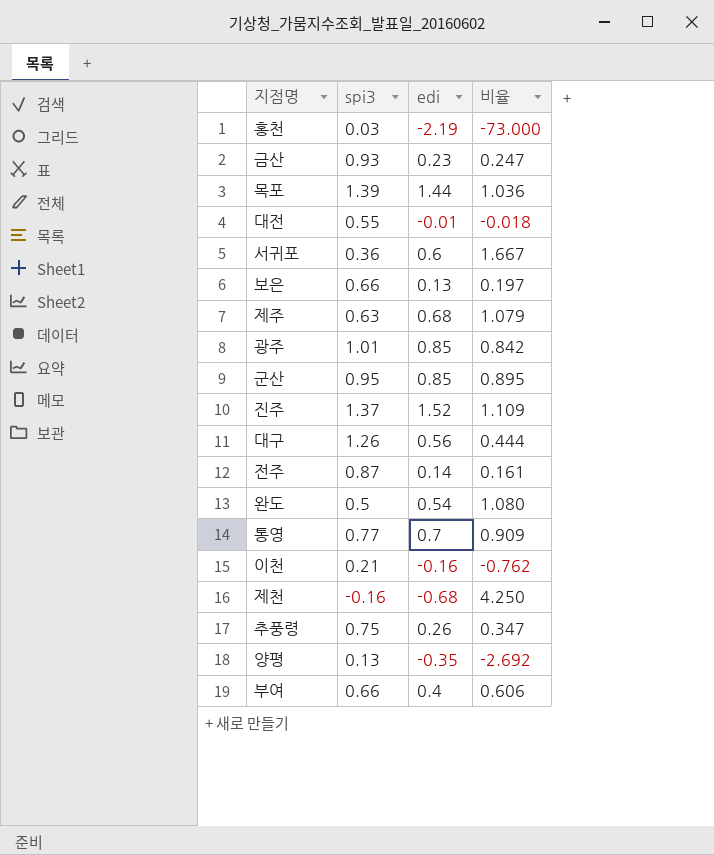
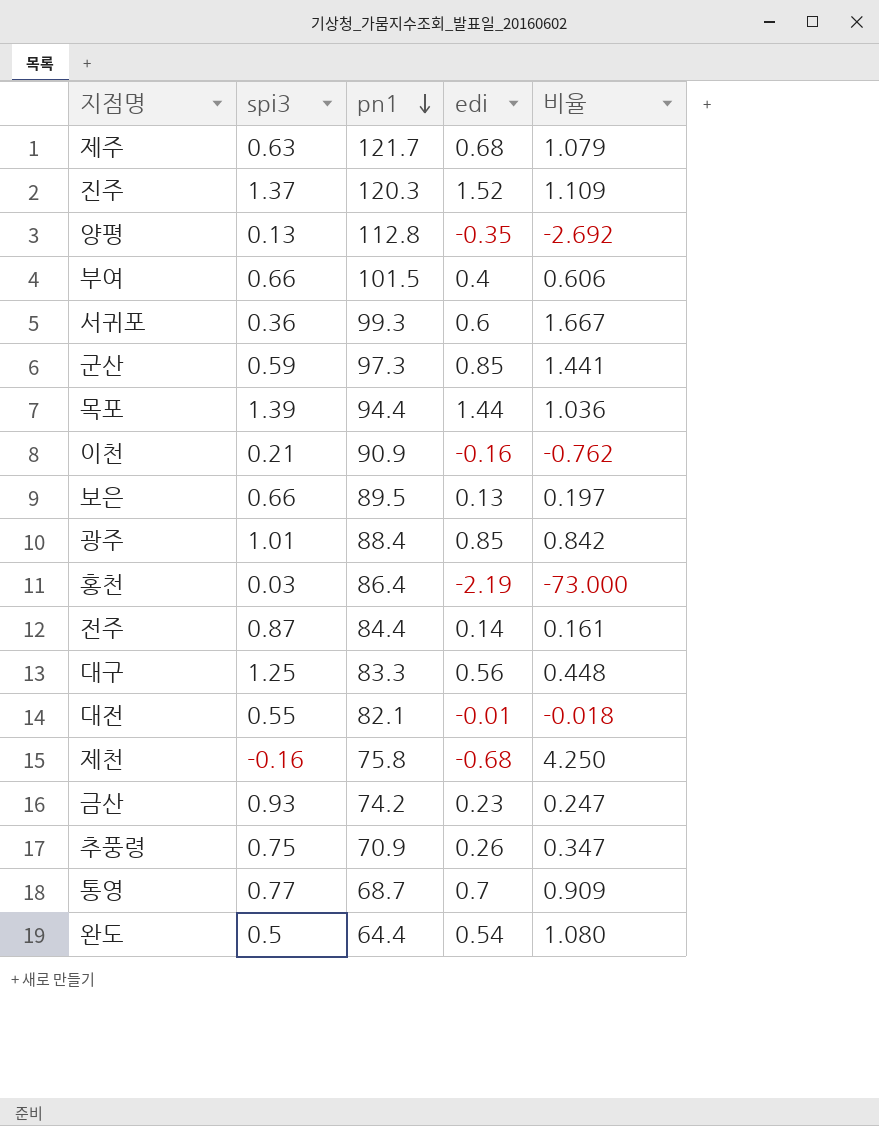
row order: none -> pn1 descending
column pn1 | position: none -> 3
군산 | spi3: 0.95 -> 0.59
군산 | 비율: 0.895 -> 1.441
대구 | spi3: 1.26 -> 1.25
대구 | 비율: 0.444 -> 0.448

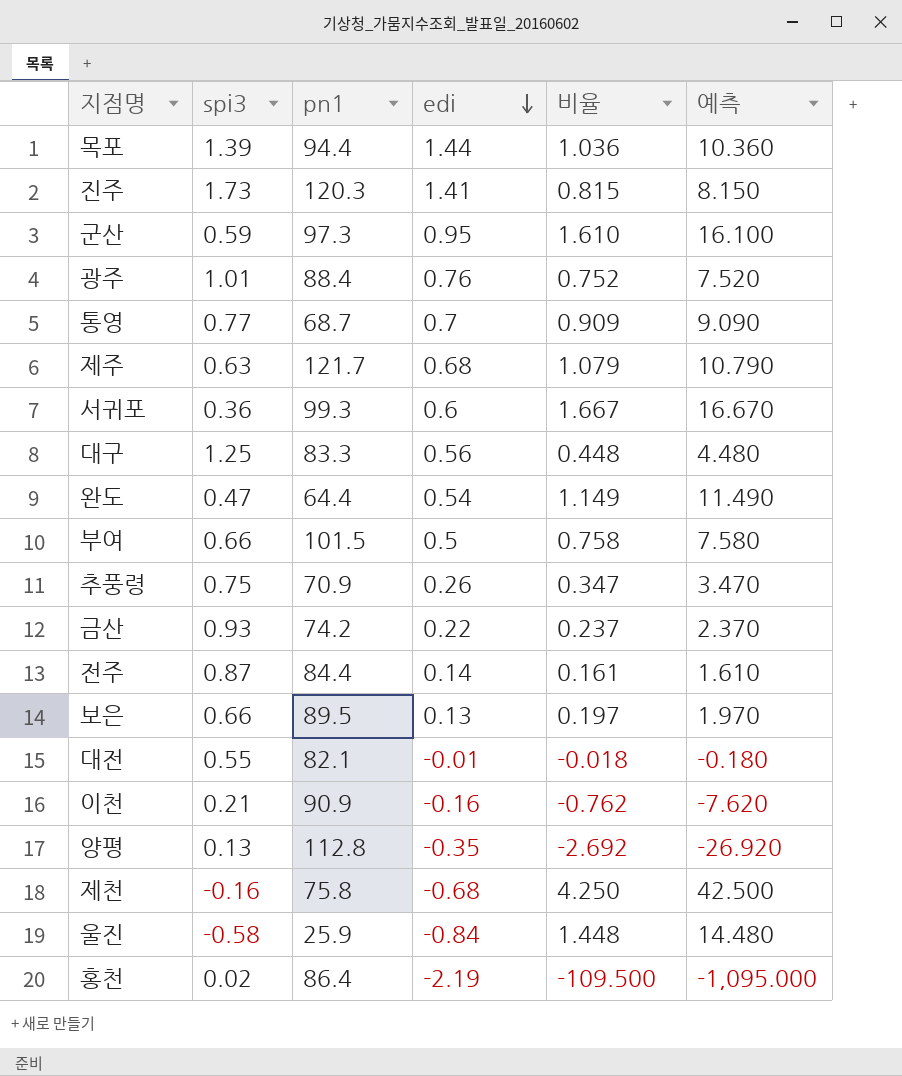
row order: pn1 descending -> edi descending
column 예측 | formula: none -> [비율] * 10
진주 | spi3: 1.37 -> 1.73
진주 | edi: 1.52 -> 1.41
진주 | 비율: 1.109 -> 0.815
군산 | edi: 0.85 -> 0.95
군산 | 비율: 1.441 -> 1.610
광주 | edi: 0.85 -> 0.76
광주 | 비율: 0.842 -> 0.752
완도 | spi3: 0.5 -> 0.47
완도 | 비율: 1.080 -> 1.149
부여 | edi: 0.4 -> 0.5
부여 | 비율: 0.606 -> 0.758
금산 | edi: 0.23 -> 0.22
금산 | 비율: 0.247 -> 0.237
row 울진: none -> -0.58 | 25.9 | -0.84 | 1.448 | 14.480
홍천 | spi3: 0.03 -> 0.02
홍천 | 비율: -73.000 -> -109.500

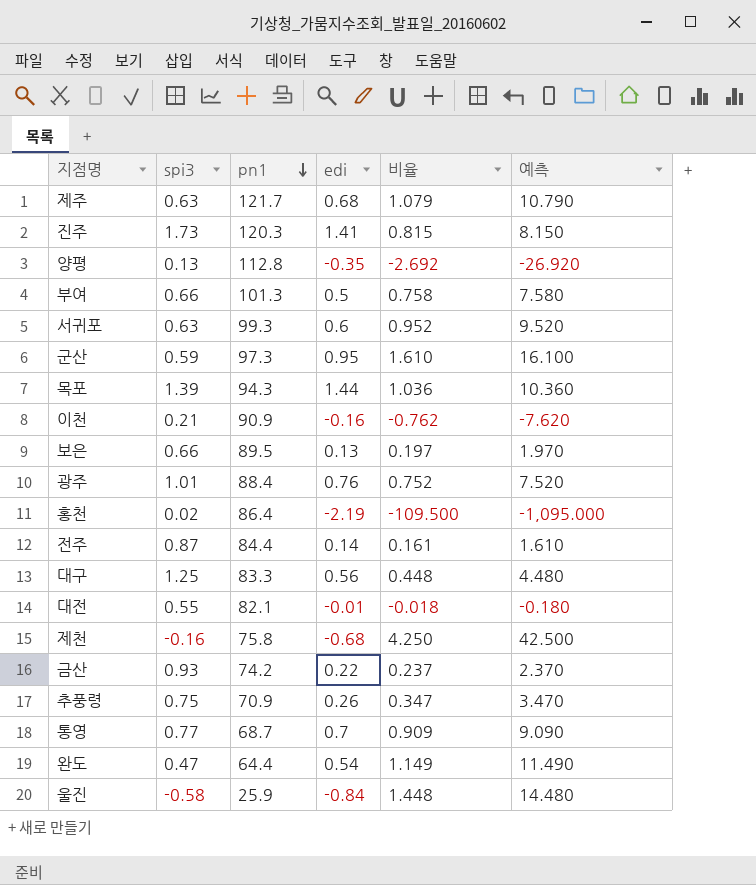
row order: edi descending -> pn1 descending
부여 | pn1: 101.5 -> 101.3
서귀포 | spi3: 0.36 -> 0.63
서귀포 | 비율: 1.667 -> 0.952
서귀포 | 예측: 16.670 -> 9.520
목포 | pn1: 94.4 -> 94.3

